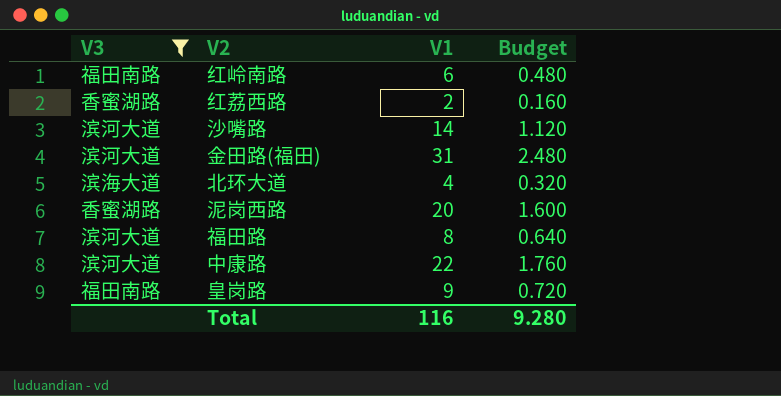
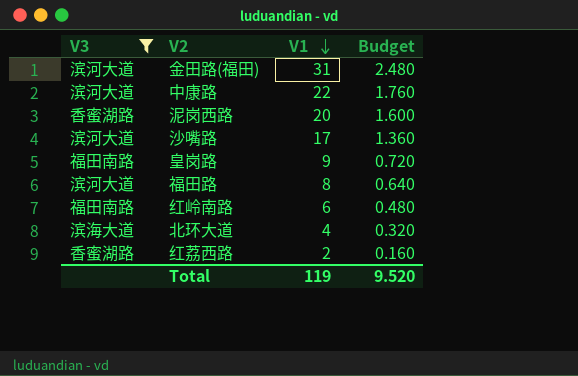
row order: none -> V1 descending
沙嘴路 | V1: 14 -> 17
沙嘴路 | Budget: 1.120 -> 1.360
Total | V1: 116 -> 119
Total | Budget: 9.280 -> 9.520

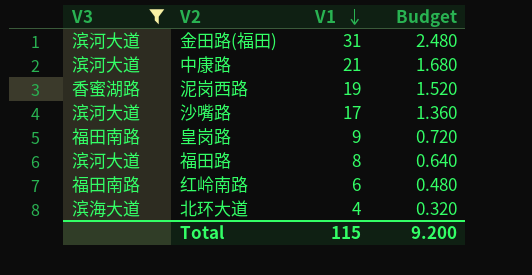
row 红荔西路: 香蜜湖路 | 2 | 0.160 -> none
中康路 | V1: 22 -> 21
中康路 | Budget: 1.760 -> 1.680
泥岗西路 | V1: 20 -> 19
泥岗西路 | Budget: 1.600 -> 1.520
Total | V1: 119 -> 115
Total | Budget: 9.520 -> 9.200

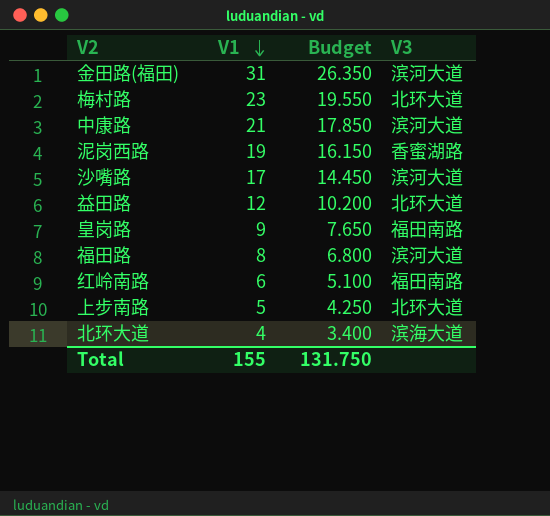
filter: V3 != 北环大道 -> none
column Budget | formula: [V1] * 0.08 -> [V1] * 0.85
column V3 | position: 1 -> 4
Total | V1: 115 -> 155
Total | Budget: 9.200 -> 131.750

